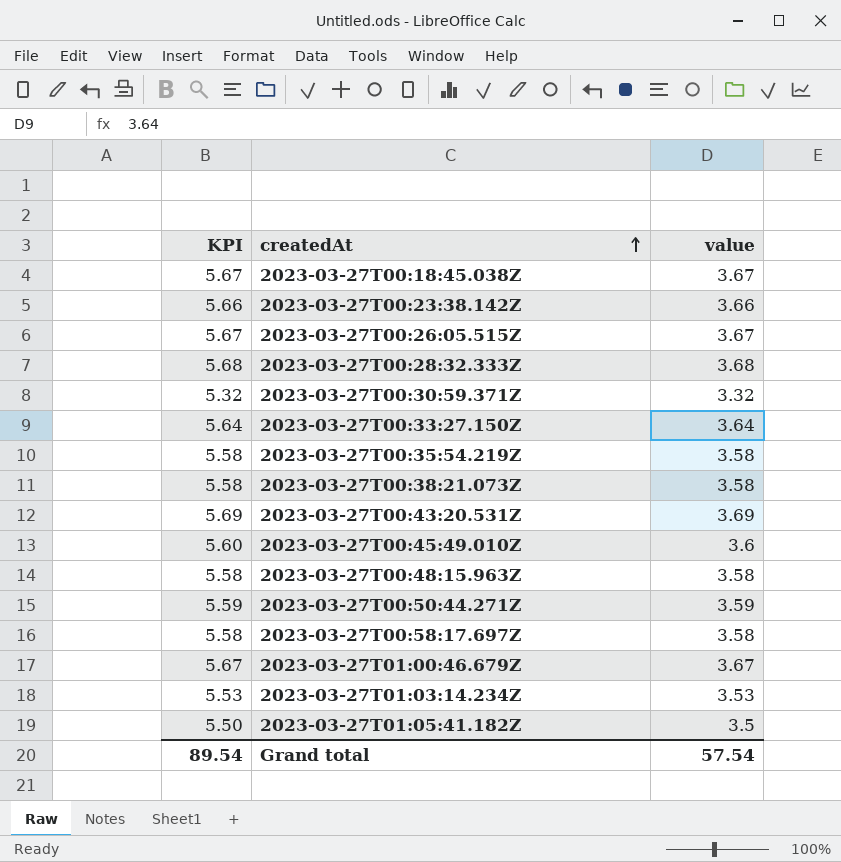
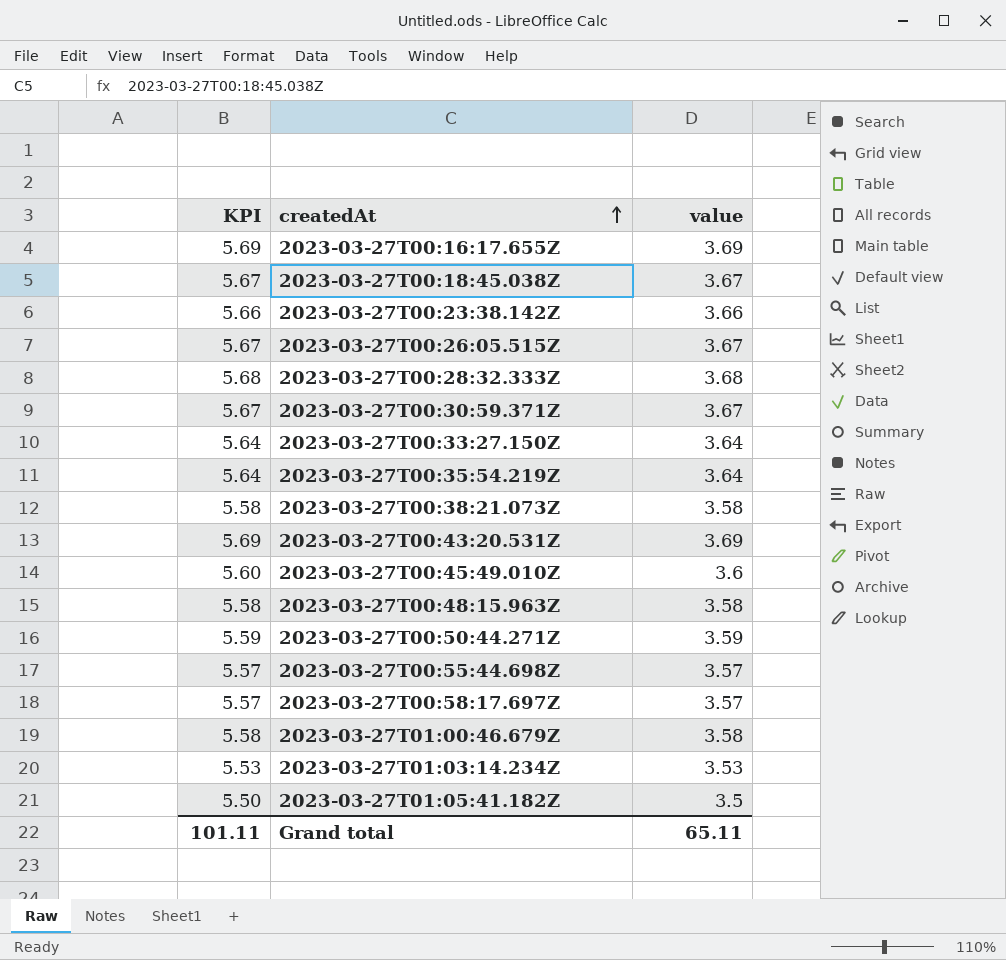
row 2023-03-27T00:16:17.655Z: none -> 5.69 | 3.69
2023-03-27T00:30:59.371Z | KPI: 5.32 -> 5.67
2023-03-27T00:30:59.371Z | value: 3.32 -> 3.67
2023-03-27T00:35:54.219Z | KPI: 5.58 -> 5.64
2023-03-27T00:35:54.219Z | value: 3.58 -> 3.64
row 2023-03-27T00:55:44.698Z: none -> 5.57 | 3.57
2023-03-27T00:58:17.697Z | KPI: 5.58 -> 5.57
2023-03-27T00:58:17.697Z | value: 3.58 -> 3.57
2023-03-27T01:00:46.679Z | KPI: 5.67 -> 5.58
2023-03-27T01:00:46.679Z | value: 3.67 -> 3.58
Grand total | KPI: 89.54 -> 101.11
Grand total | value: 57.54 -> 65.11

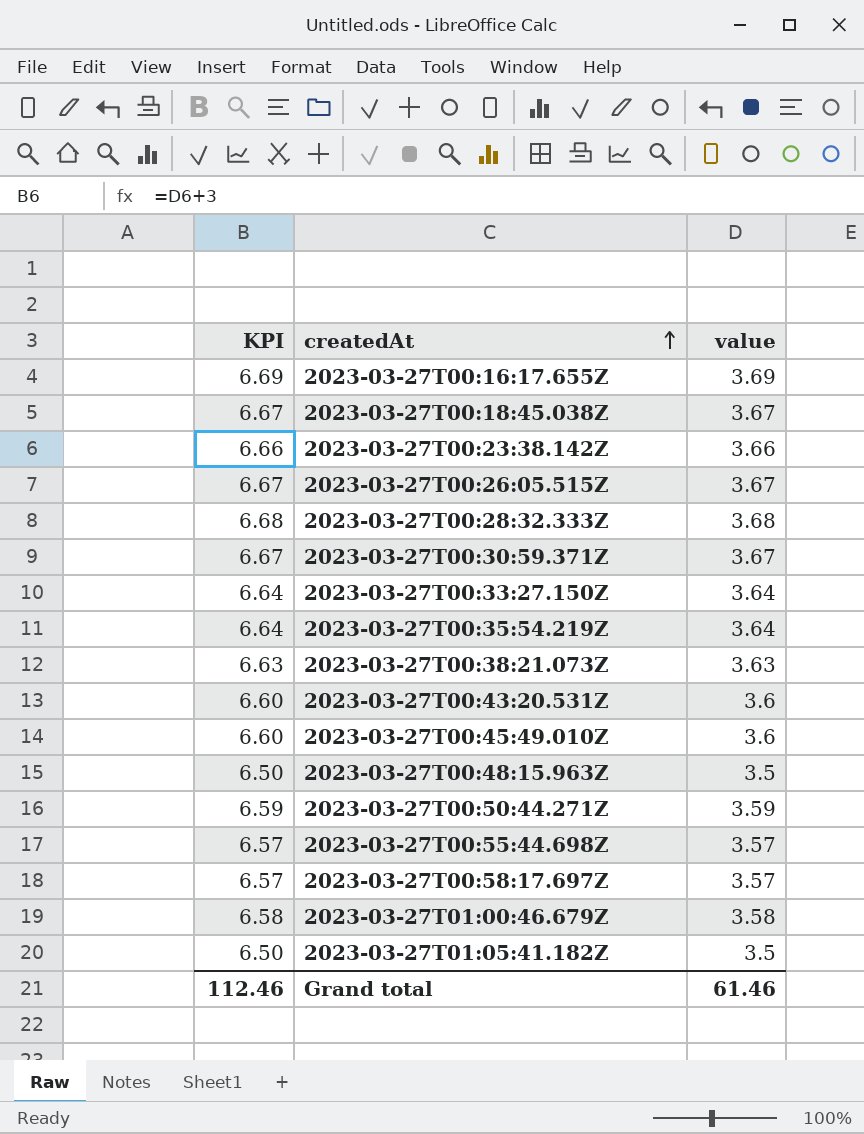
column KPI | formula: [value] + 2 -> [value] + 3
row 2023-03-27T01:03:14.234Z: 5.53 | 3.53 -> none
2023-03-27T00:38:21.073Z | value: 3.58 -> 3.63
2023-03-27T00:43:20.531Z | value: 3.69 -> 3.6
2023-03-27T00:48:15.963Z | value: 3.58 -> 3.5
Grand total | KPI: 101.11 -> 112.46
Grand total | value: 65.11 -> 61.46

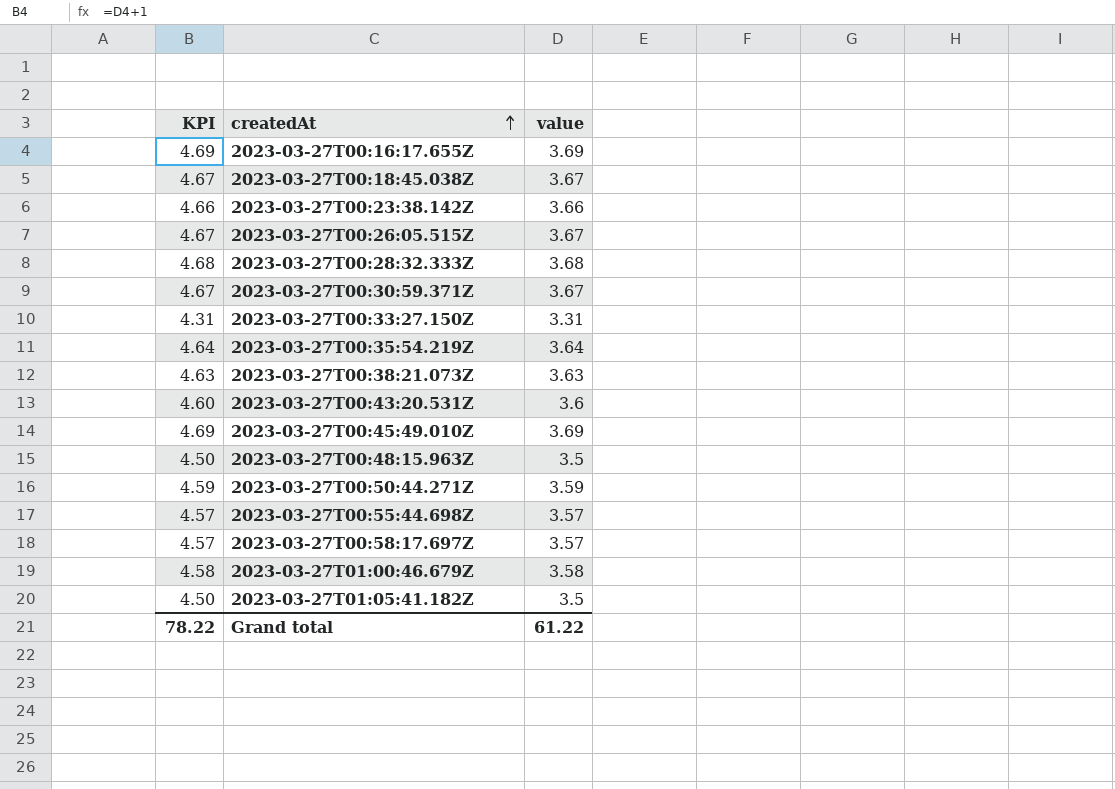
column KPI | formula: [value] + 3 -> [value] + 1
2023-03-27T00:33:27.150Z | value: 3.64 -> 3.31
2023-03-27T00:45:49.010Z | value: 3.6 -> 3.69
Grand total | KPI: 112.46 -> 78.22
Grand total | value: 61.46 -> 61.22

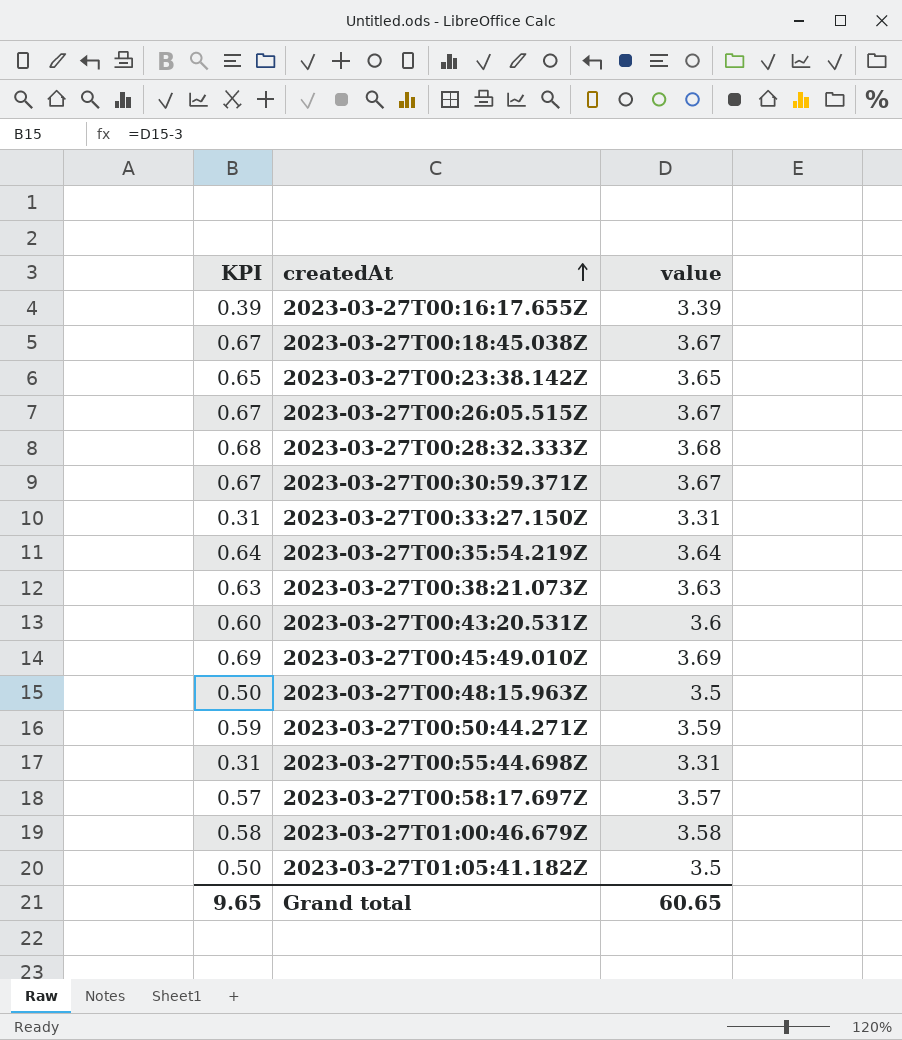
column KPI | formula: [value] + 1 -> [value] - 3
2023-03-27T00:16:17.655Z | value: 3.69 -> 3.39
2023-03-27T00:23:38.142Z | value: 3.66 -> 3.65
2023-03-27T00:55:44.698Z | value: 3.57 -> 3.31
Grand total | KPI: 78.22 -> 9.65
Grand total | value: 61.22 -> 60.65

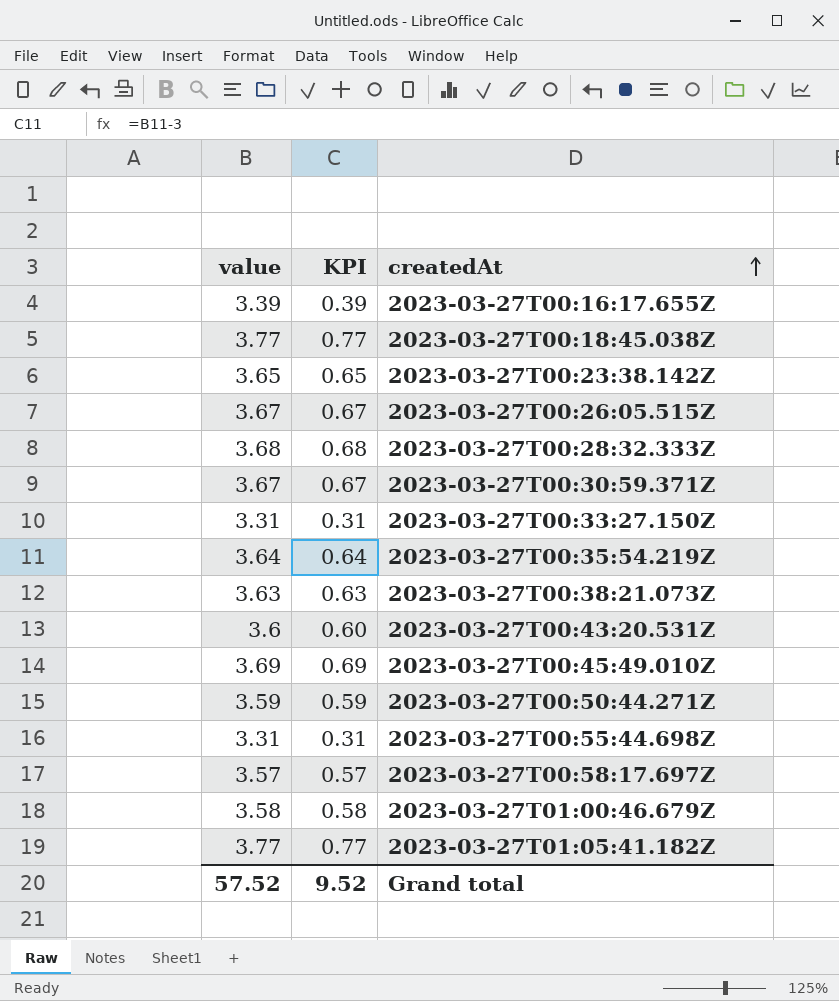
column value | position: 3 -> 1
row 2023-03-27T00:48:15.963Z: 0.50 | 3.5 -> none
2023-03-27T00:18:45.038Z | value: 3.67 -> 3.77
2023-03-27T00:18:45.038Z | KPI: 0.67 -> 0.77
2023-03-27T01:05:41.182Z | value: 3.5 -> 3.77
2023-03-27T01:05:41.182Z | KPI: 0.50 -> 0.77
Grand total | value: 60.65 -> 57.52
Grand total | KPI: 9.65 -> 9.52

